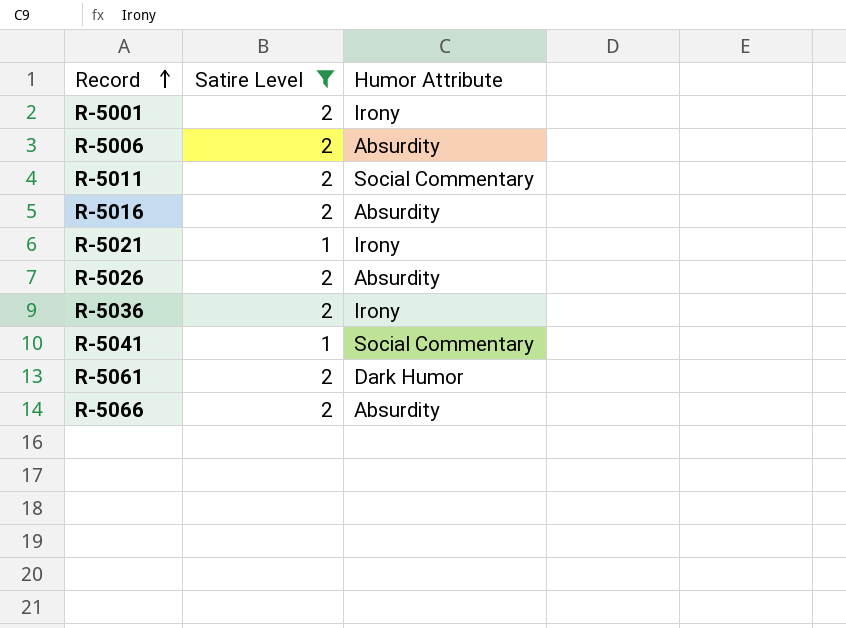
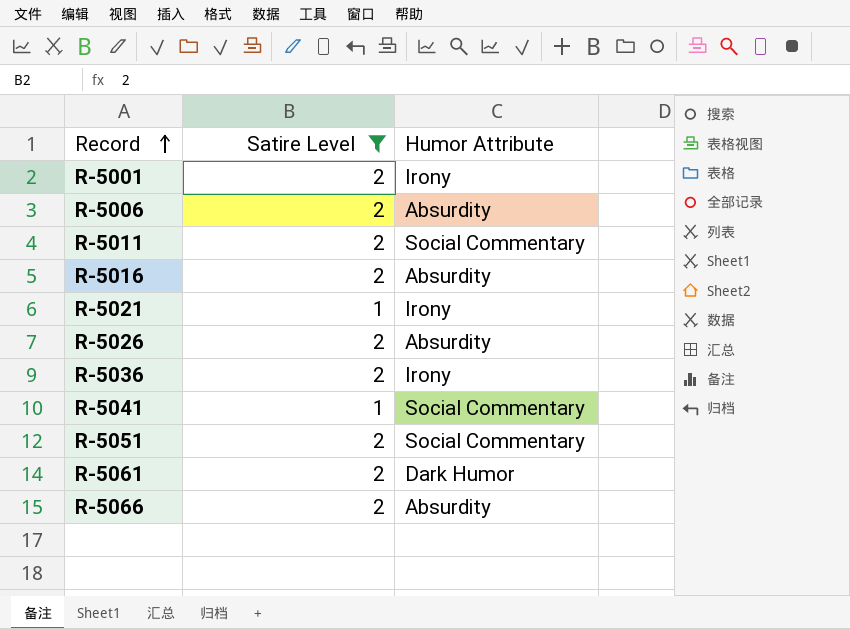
row R-5051: none -> 2 | Social Commentary

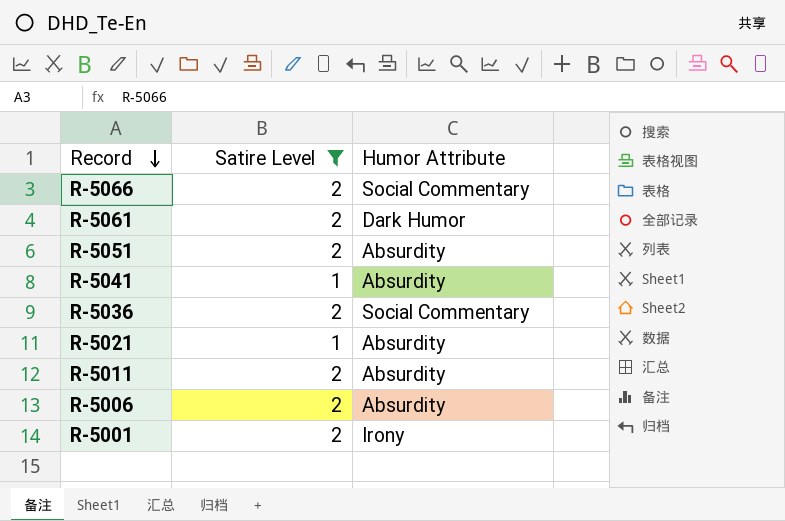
row order: Record ascending -> Record descending
row R-5016: 2 | Absurdity -> none
row R-5026: 2 | Absurdity -> none
R-5066 | Humor Attribute: Absurdity -> Social Commentary
R-5051 | Humor Attribute: Social Commentary -> Absurdity
R-5041 | Humor Attribute: Social Commentary -> Absurdity
R-5036 | Humor Attribute: Irony -> Social Commentary
R-5021 | Humor Attribute: Irony -> Absurdity
R-5011 | Humor Attribute: Social Commentary -> Absurdity

